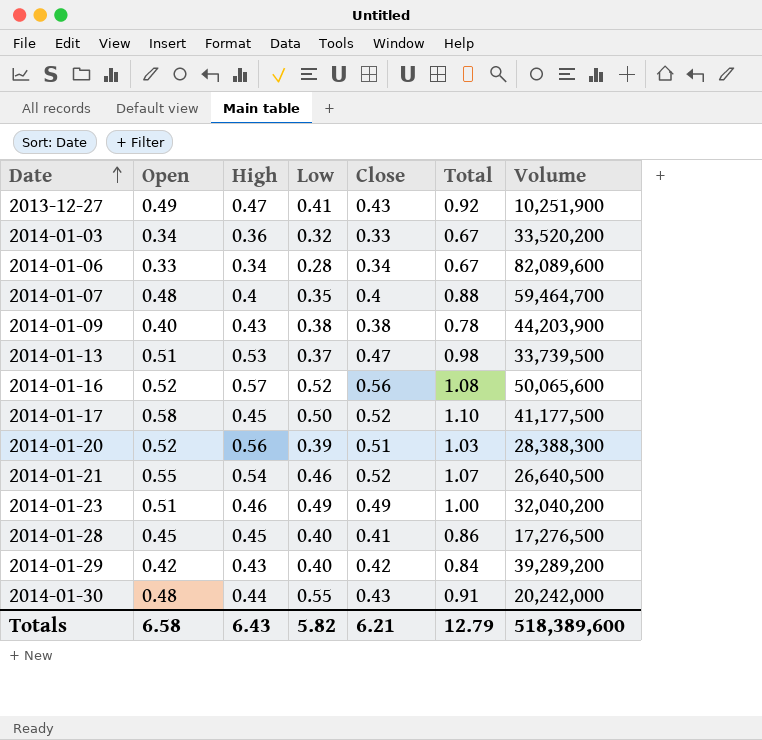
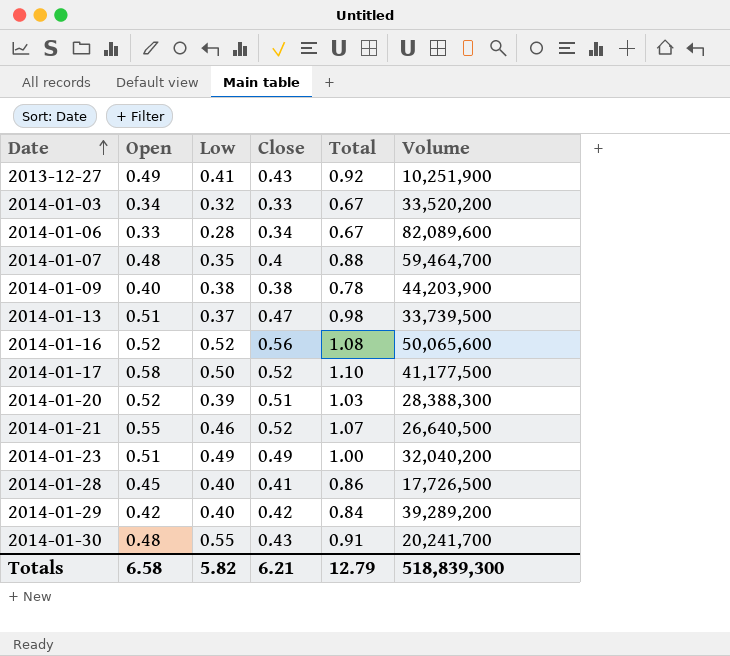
column High | position: 3 -> none
2014-01-28 | Volume: 17,276,500 -> 17,726,500
2014-01-30 | Volume: 20,242,000 -> 20,241,700
Totals | Volume: 518,389,600 -> 518,839,300

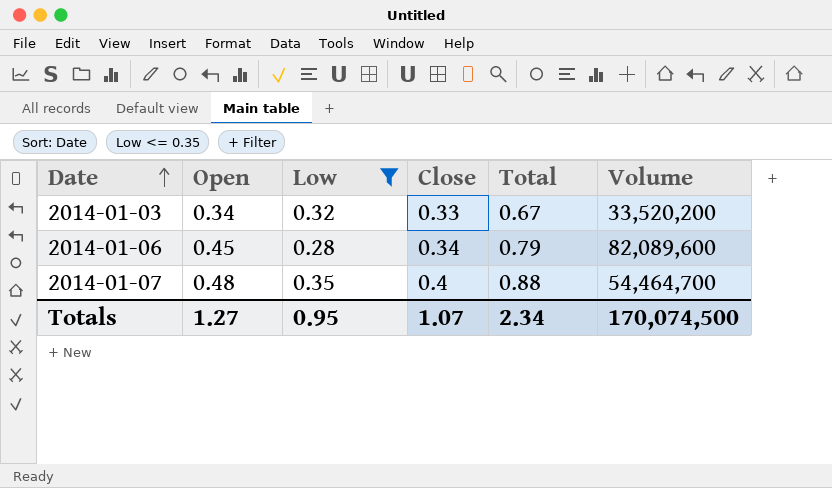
filter: none -> Low <= 0.35
2014-01-06 | Open: 0.33 -> 0.45
2014-01-06 | Total: 0.67 -> 0.79
2014-01-07 | Volume: 59,464,700 -> 54,464,700
Totals | Open: 6.58 -> 1.27
Totals | Low: 5.82 -> 0.95
Totals | Close: 6.21 -> 1.07
Totals | Total: 12.79 -> 2.34
Totals | Volume: 518,839,300 -> 170,074,500

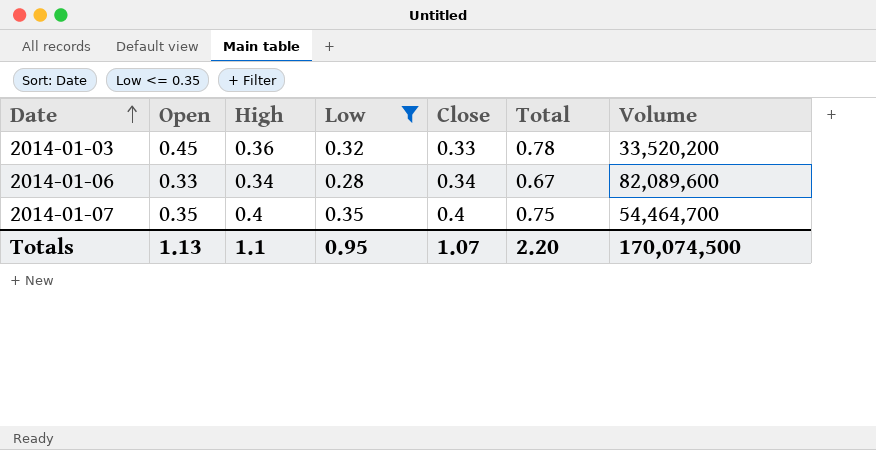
column High | position: none -> 3
2014-01-03 | Open: 0.34 -> 0.45
2014-01-03 | Total: 0.67 -> 0.78
2014-01-06 | Open: 0.45 -> 0.33
2014-01-06 | Total: 0.79 -> 0.67
2014-01-07 | Open: 0.48 -> 0.35
2014-01-07 | Total: 0.88 -> 0.75
Totals | Open: 1.27 -> 1.13
Totals | Total: 2.34 -> 2.20

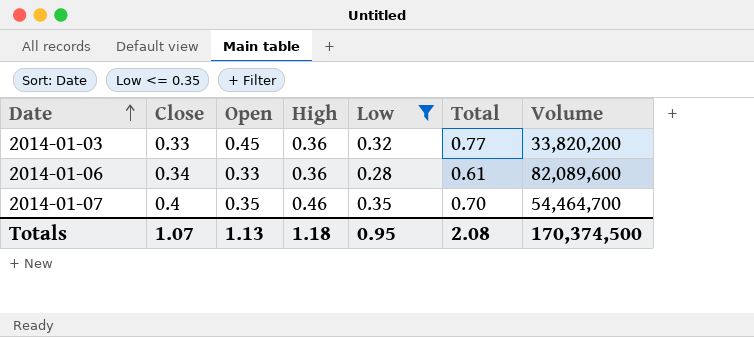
column Close | position: 5 -> 2
column Total | formula: [Open] + [Close] -> [Open] + [Low]
2014-01-03 | Volume: 33,520,200 -> 33,820,200
2014-01-06 | High: 0.34 -> 0.36
2014-01-07 | High: 0.4 -> 0.46
Totals | High: 1.1 -> 1.18
Totals | Total: 2.20 -> 2.08
Totals | Volume: 170,074,500 -> 170,374,500

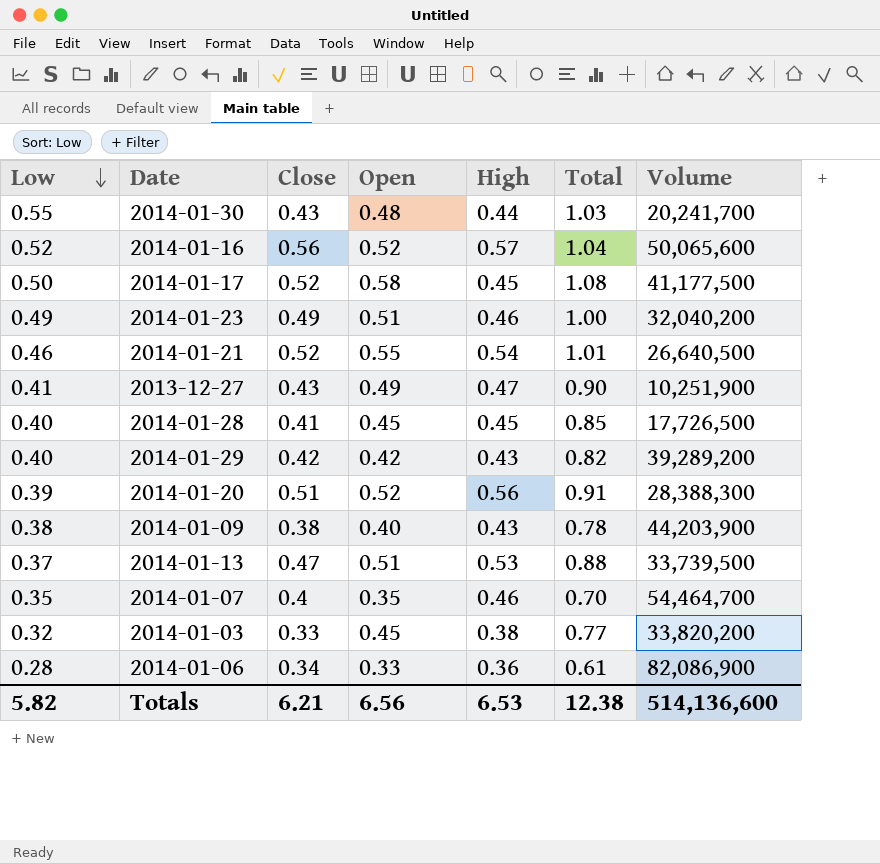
filter: Low <= 0.35 -> none
row order: Date ascending -> Low descending
column Low | position: 5 -> 1
2014-01-03 | High: 0.36 -> 0.38
2014-01-06 | Volume: 82,089,600 -> 82,086,900
Totals | Low: 0.95 -> 5.82
Totals | Close: 1.07 -> 6.21
Totals | Open: 1.13 -> 6.56
Totals | High: 1.18 -> 6.53
Totals | Total: 2.08 -> 12.38
Totals | Volume: 170,374,500 -> 514,136,600

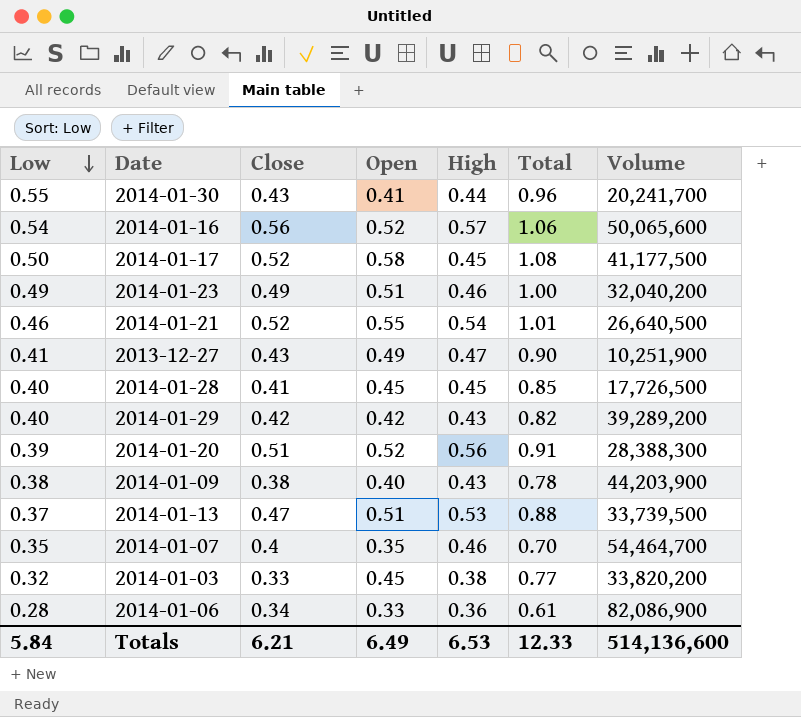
2014-01-30 | Open: 0.48 -> 0.41
2014-01-30 | Total: 1.03 -> 0.96
2014-01-16 | Low: 0.52 -> 0.54
2014-01-16 | Total: 1.04 -> 1.06
Totals | Low: 5.82 -> 5.84
Totals | Open: 6.56 -> 6.49
Totals | Total: 12.38 -> 12.33

